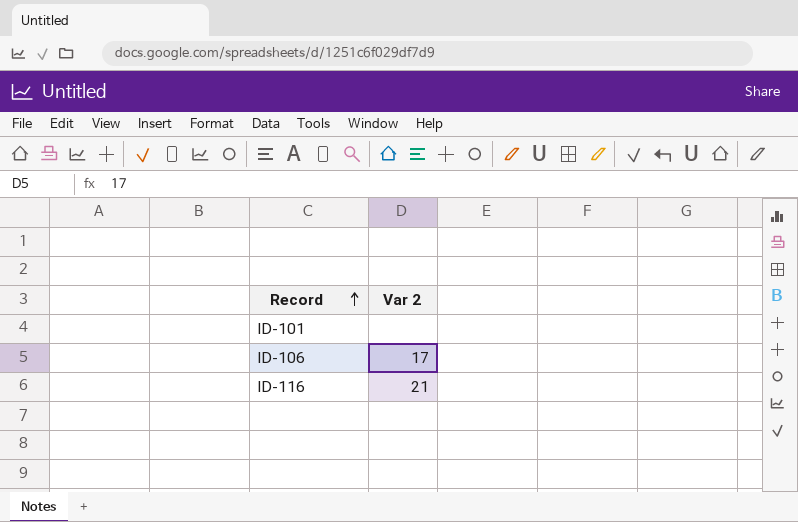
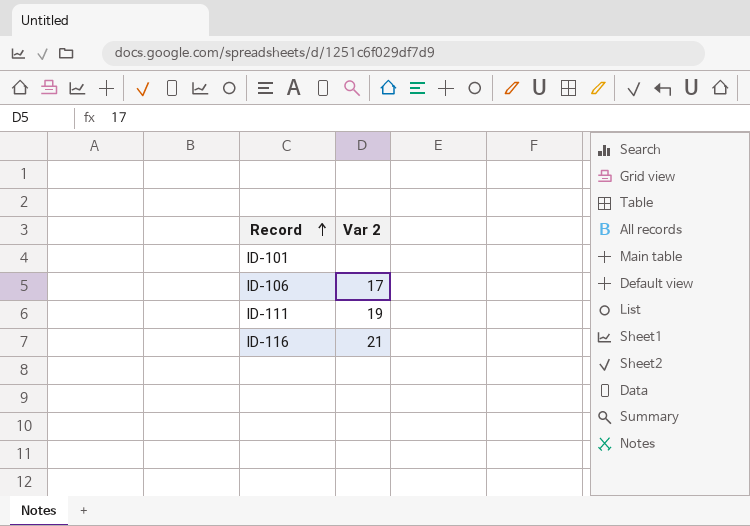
row ID-111: none -> 19

